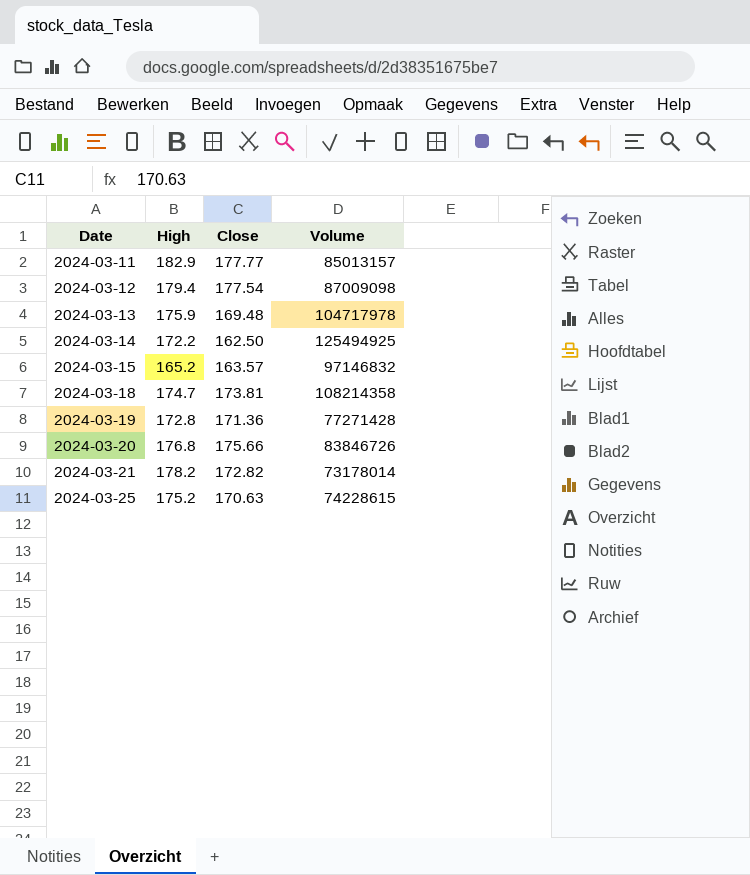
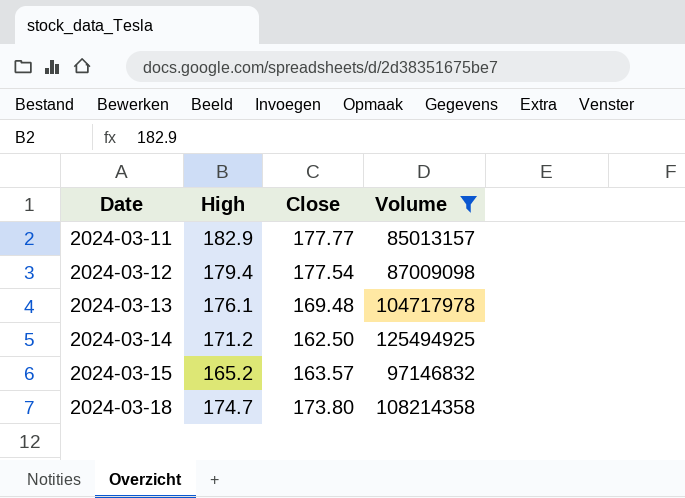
filter: none -> Volume >= 85013157
2024-03-13 | High: 175.9 -> 176.1
2024-03-14 | High: 172.2 -> 171.2
2024-03-18 | Close: 173.81 -> 173.80

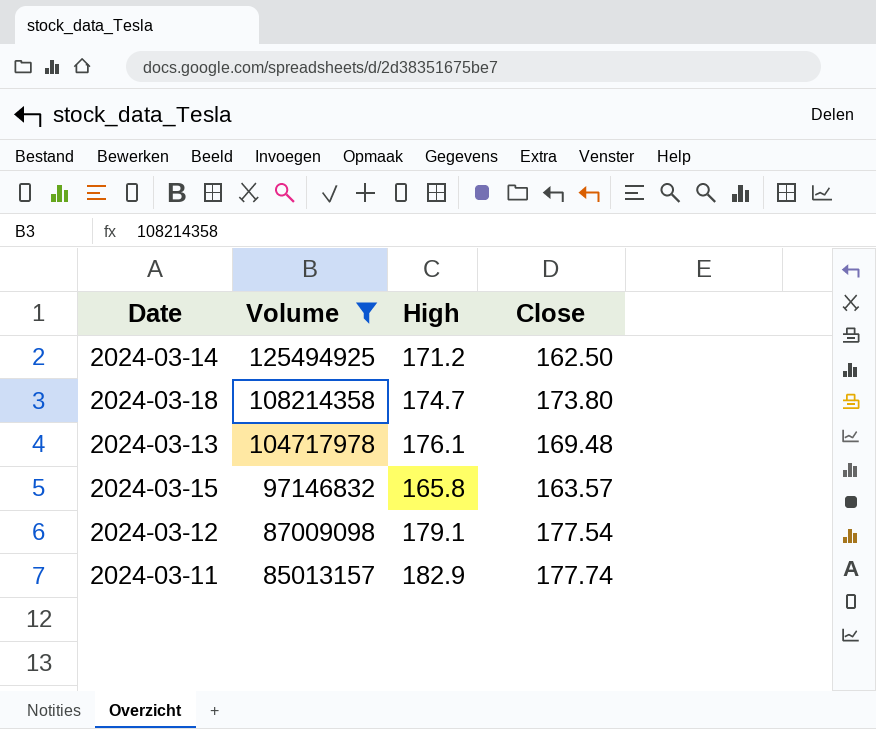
row order: Date ascending -> Volume descending
column Volume | position: 4 -> 2
2024-03-15 | High: 165.2 -> 165.8
2024-03-12 | High: 179.4 -> 179.1
2024-03-11 | Close: 177.77 -> 177.74

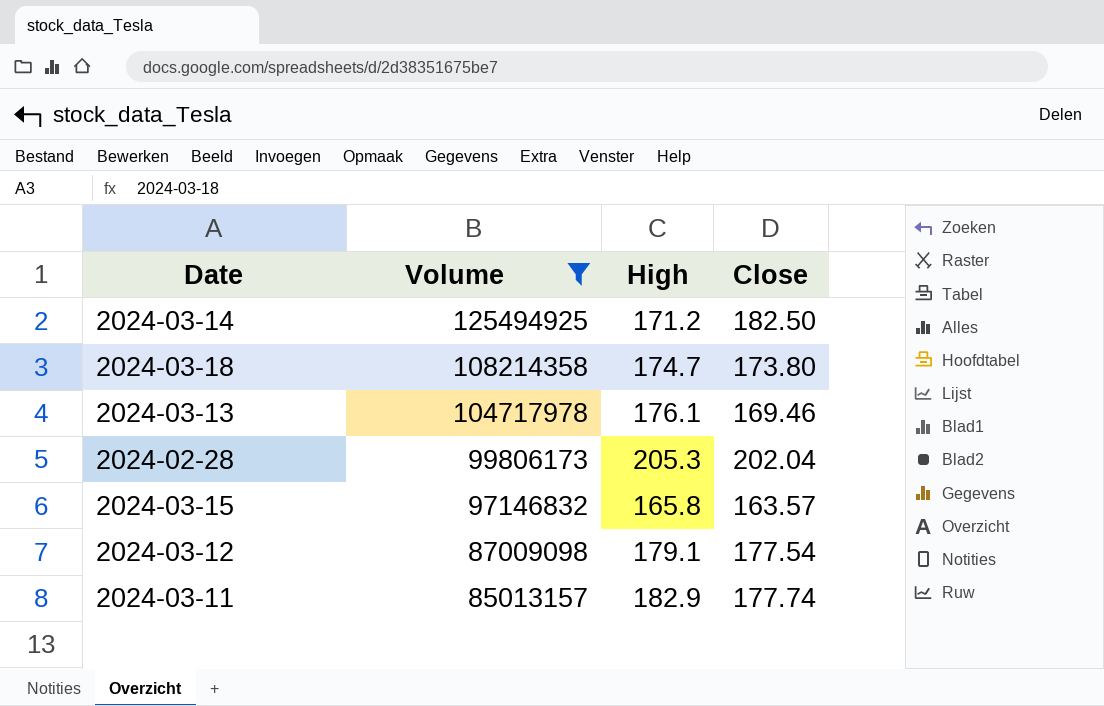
2024-03-14 | Close: 162.50 -> 182.50
2024-03-13 | Close: 169.48 -> 169.46
row 2024-02-28: none -> 99806173 | 205.3 | 202.04

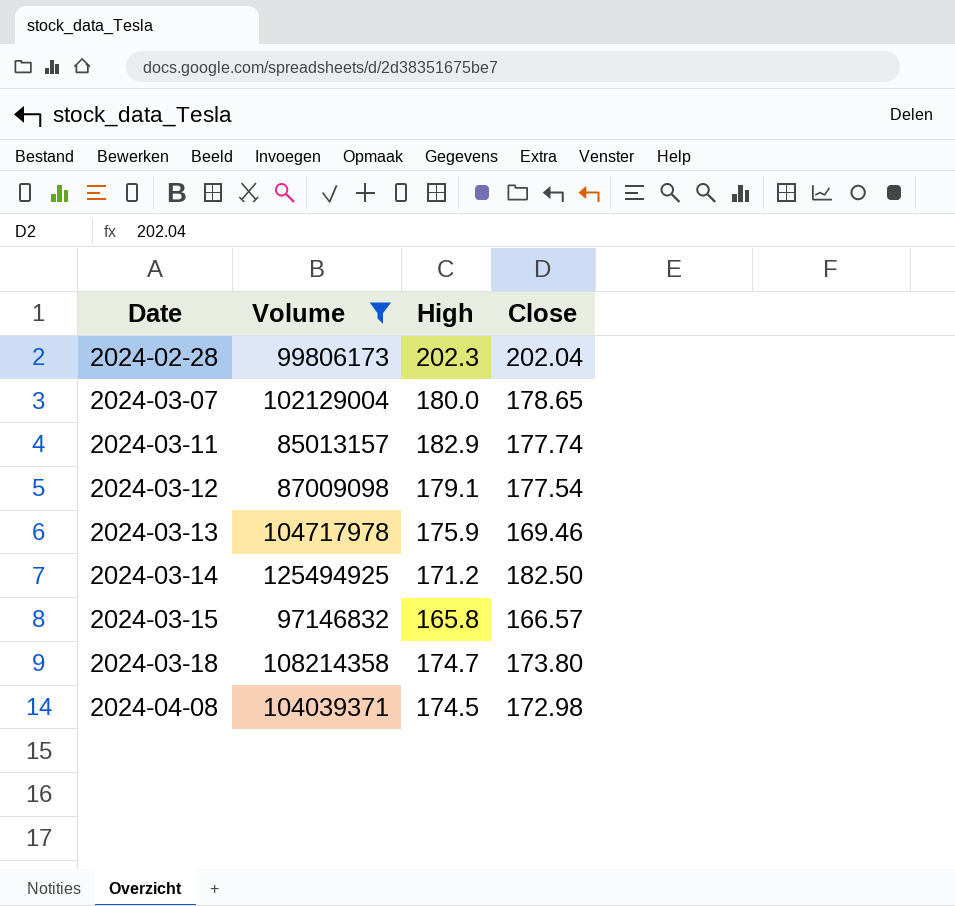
row order: Volume descending -> Date ascending
2024-02-28 | High: 205.3 -> 202.3
row 2024-03-07: none -> 102129004 | 180.0 | 178.65
2024-03-13 | High: 176.1 -> 175.9
2024-03-15 | Close: 163.57 -> 166.57
row 2024-04-08: none -> 104039371 | 174.5 | 172.98

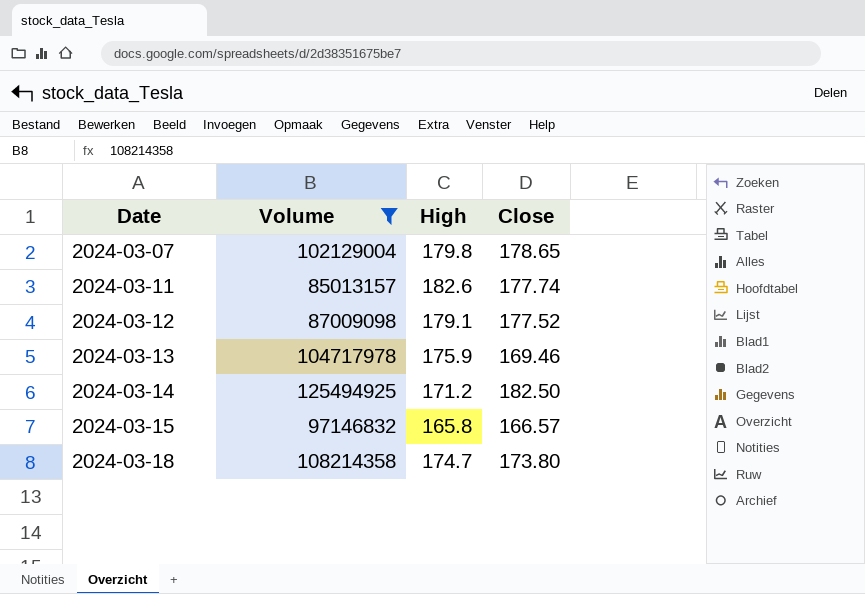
row 2024-02-28: 99806173 | 202.3 | 202.04 -> none
row 2024-04-08: 104039371 | 174.5 | 172.98 -> none
2024-03-07 | High: 180.0 -> 179.8
2024-03-11 | High: 182.9 -> 182.6
2024-03-12 | Close: 177.54 -> 177.52

